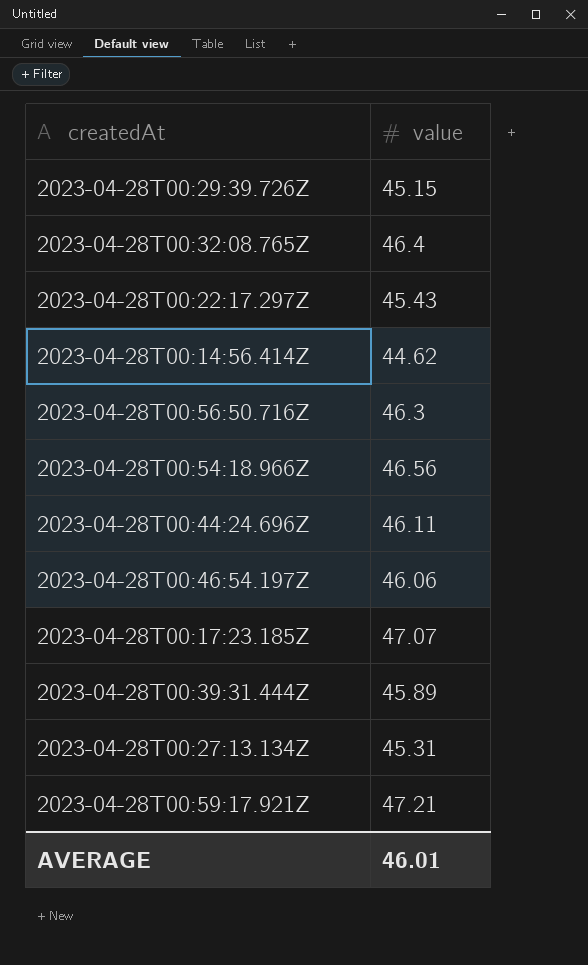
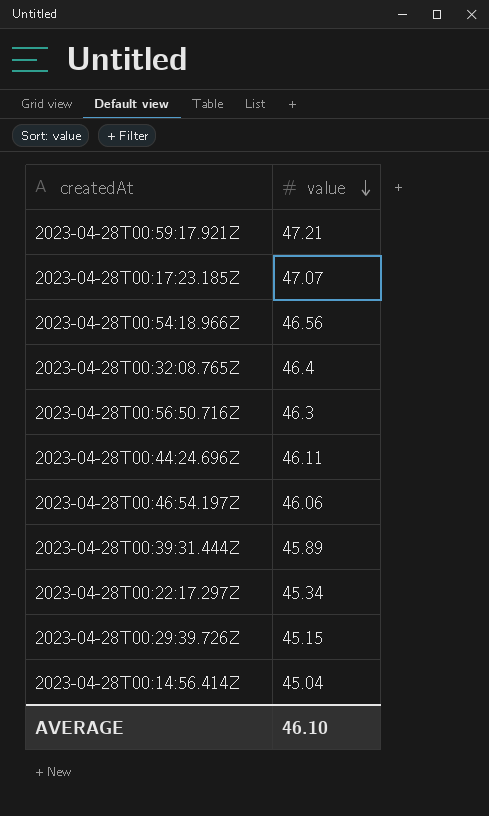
row order: none -> value descending
row 2023-04-28T00:27:13.134Z: 45.31 -> none
2023-04-28T00:22:17.297Z | value: 45.43 -> 45.34
2023-04-28T00:14:56.414Z | value: 44.62 -> 45.04
AVERAGE | value: 46.01 -> 46.10

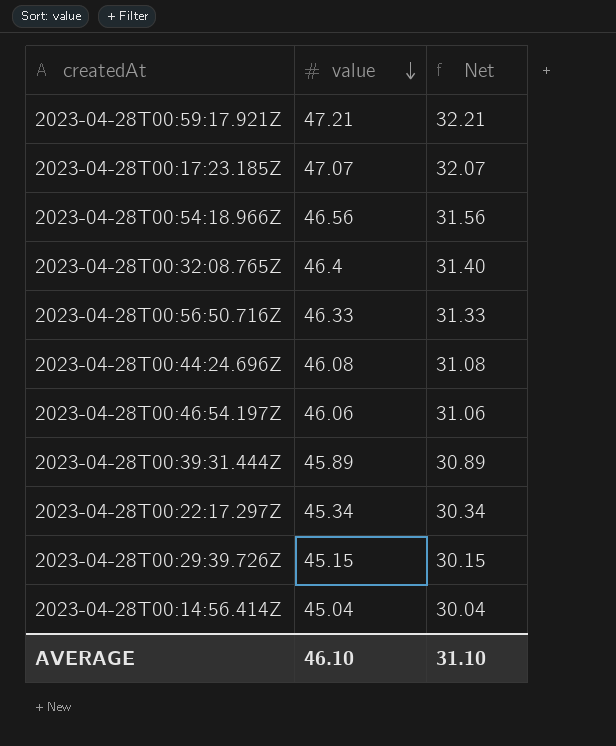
column Net | formula: none -> [value] - 15
2023-04-28T00:56:50.716Z | value: 46.3 -> 46.33
2023-04-28T00:44:24.696Z | value: 46.11 -> 46.08

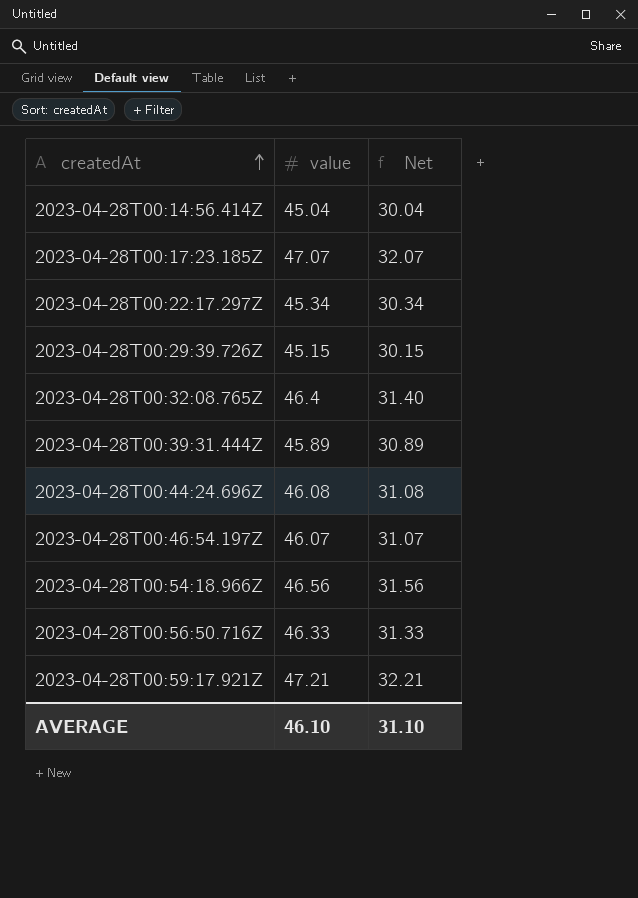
row order: value descending -> createdAt ascending
2023-04-28T00:46:54.197Z | value: 46.06 -> 46.07
2023-04-28T00:46:54.197Z | Net: 31.06 -> 31.07

